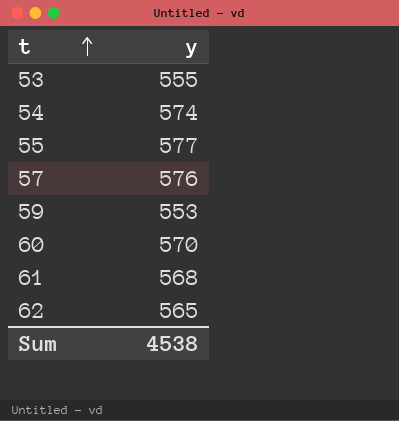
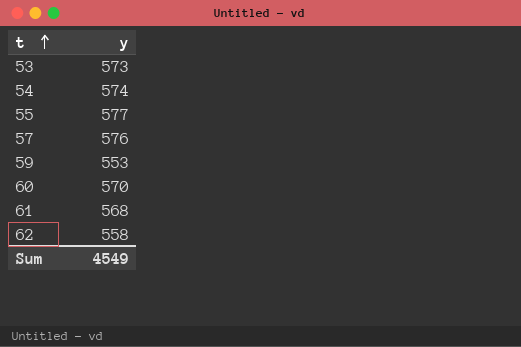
53 | y: 555 -> 573
62 | y: 565 -> 558
Sum | y: 4538 -> 4549

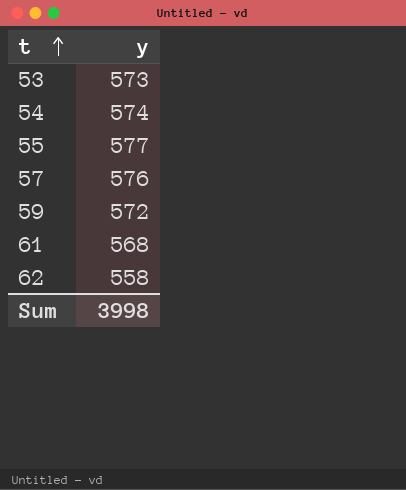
row 60: 570 -> none
59 | y: 553 -> 572
Sum | y: 4549 -> 3998

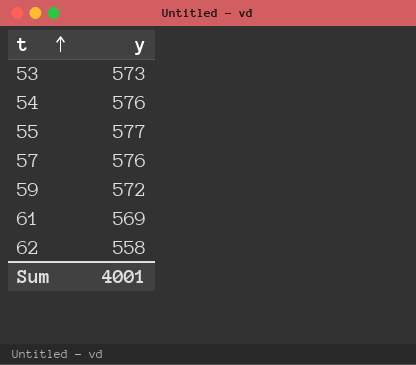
54 | y: 574 -> 576
61 | y: 568 -> 569
Sum | y: 3998 -> 4001

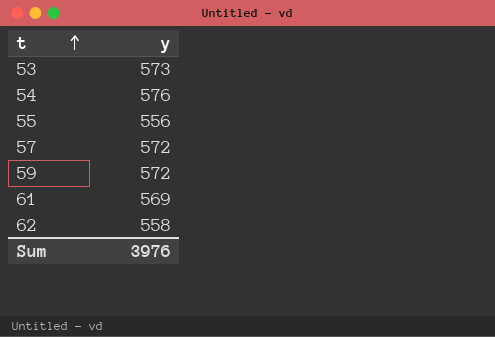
55 | y: 577 -> 556
57 | y: 576 -> 572
Sum | y: 4001 -> 3976

